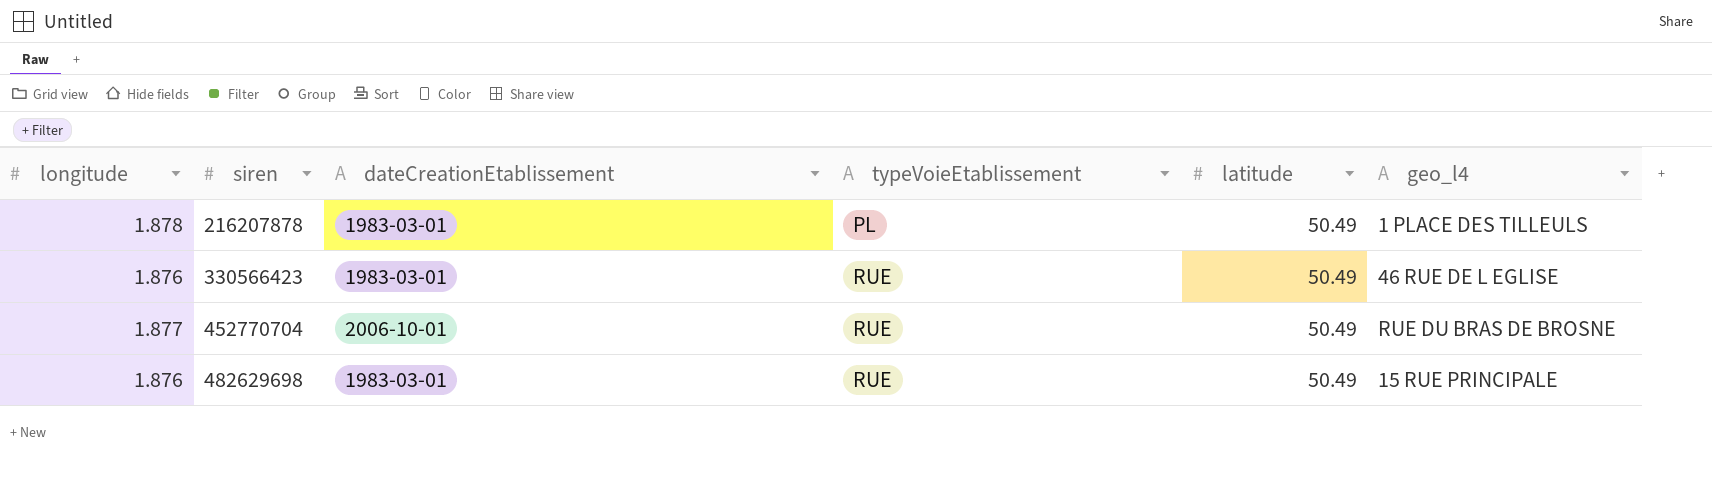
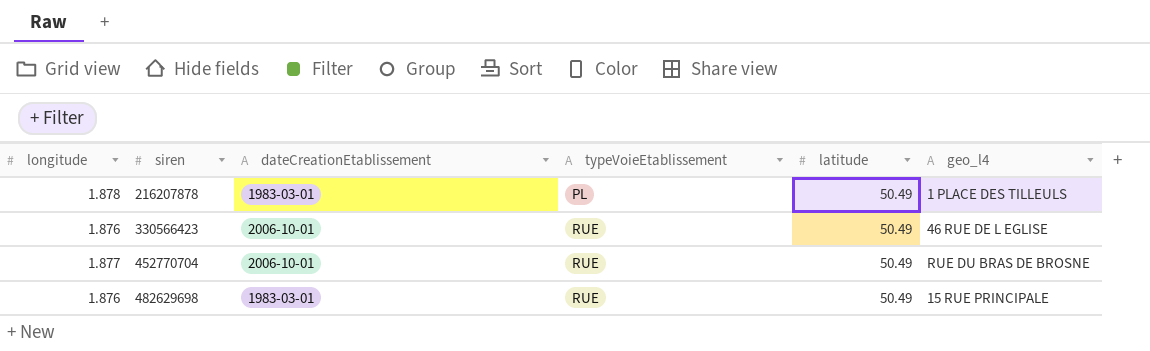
330566423 | dateCreationEtablissement: 1983-03-01 -> 2006-10-01

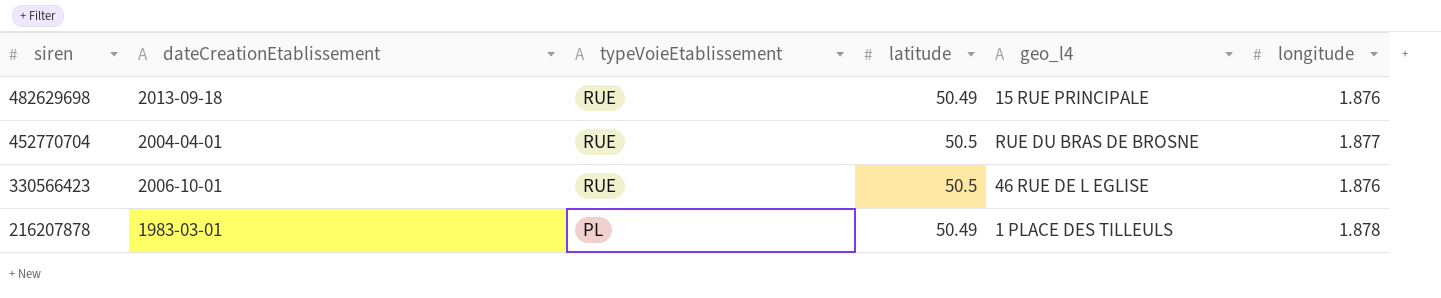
row order: siren ascending -> siren descending
column longitude | position: 1 -> 6
482629698 | dateCreationEtablissement: 1983-03-01 -> 2013-09-18
452770704 | dateCreationEtablissement: 2006-10-01 -> 2004-04-01
452770704 | latitude: 50.49 -> 50.5
330566423 | latitude: 50.49 -> 50.5

